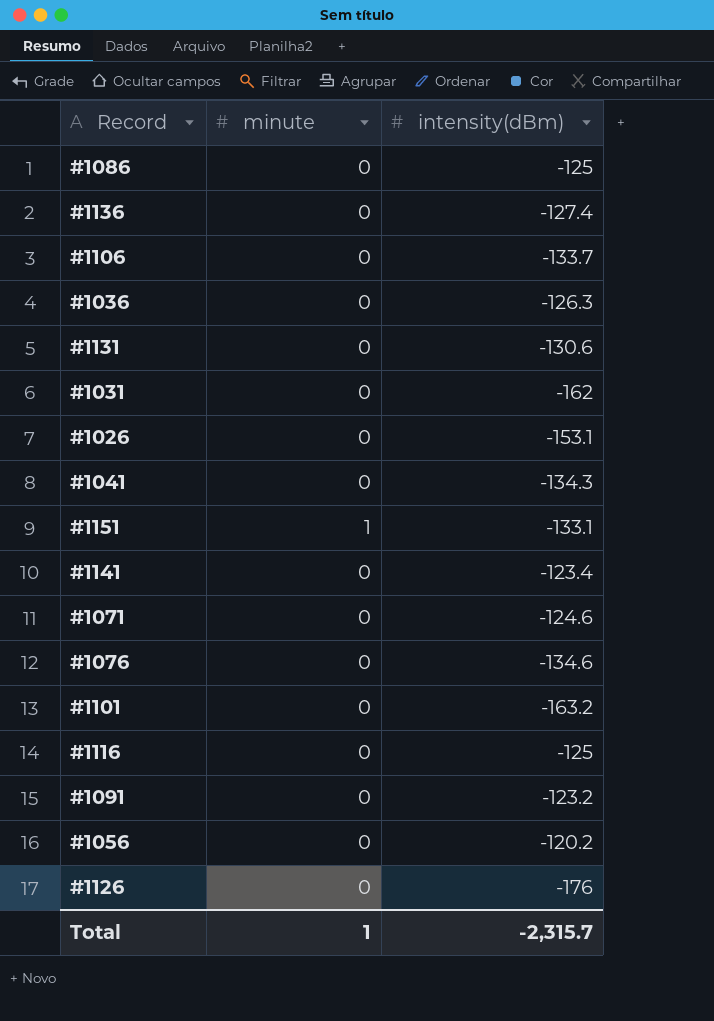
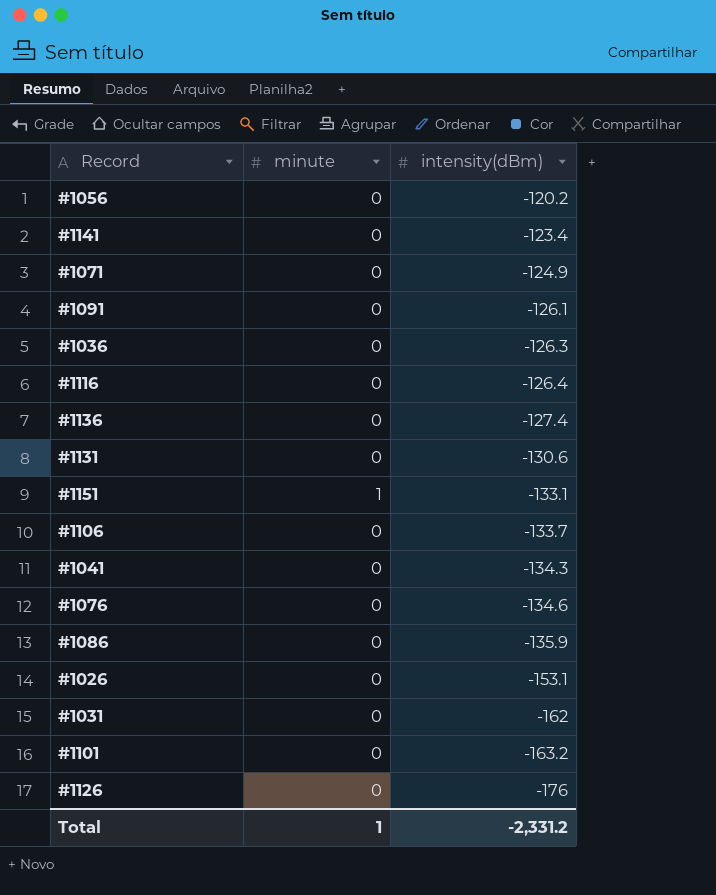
row order: none -> intensity(dBm) descending
#1071 | intensity(dBm): -124.6 -> -124.9
#1091 | intensity(dBm): -123.2 -> -126.1
#1116 | intensity(dBm): -125 -> -126.4
#1086 | intensity(dBm): -125 -> -135.9
Total | intensity(dBm): -2,315.7 -> -2,331.2

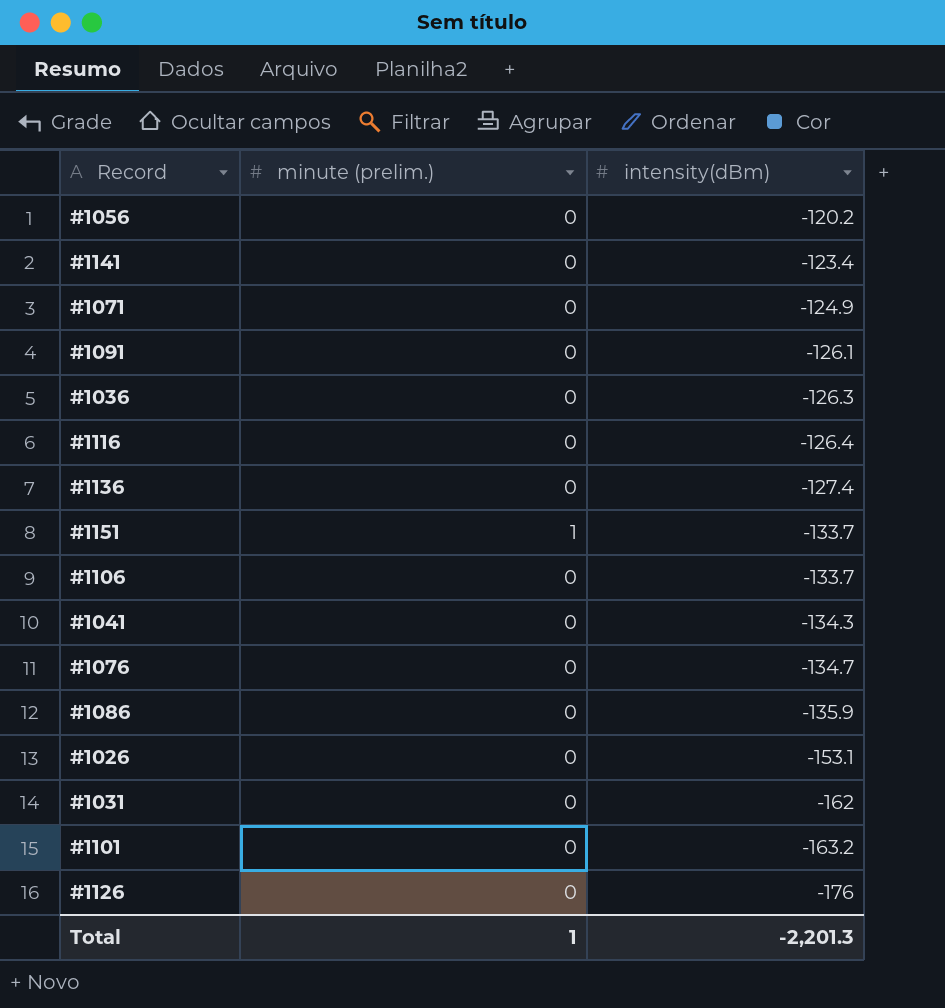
column name: minute -> minute (prelim.)
row #1131: 0 | -130.6 -> none
#1151 | intensity(dBm): -133.1 -> -133.7
#1076 | intensity(dBm): -134.6 -> -134.7
Total | intensity(dBm): -2,331.2 -> -2,201.3

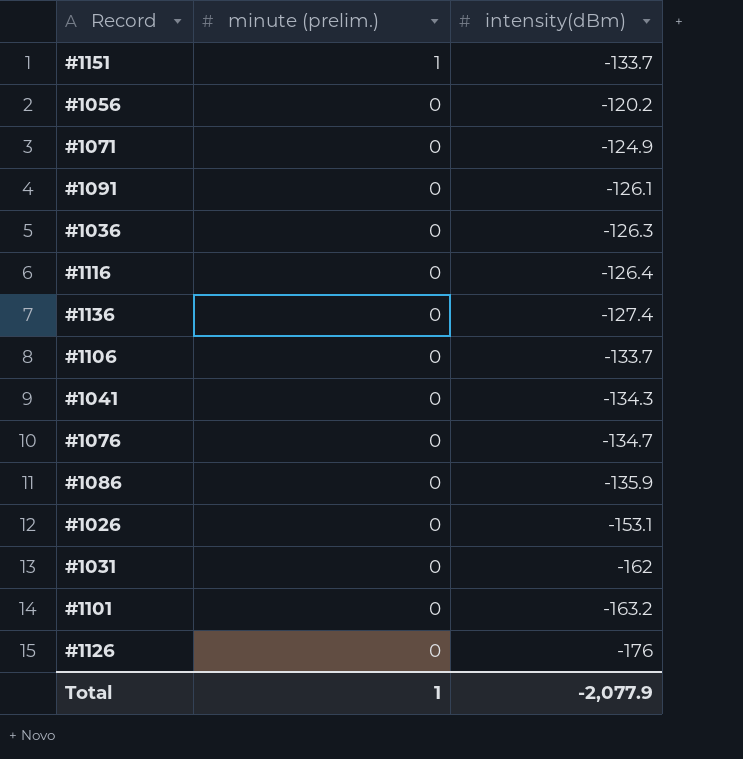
row order: intensity(dBm) descending -> minute (prelim.) descending
row #1141: 0 | -123.4 -> none
Total | intensity(dBm): -2,201.3 -> -2,077.9

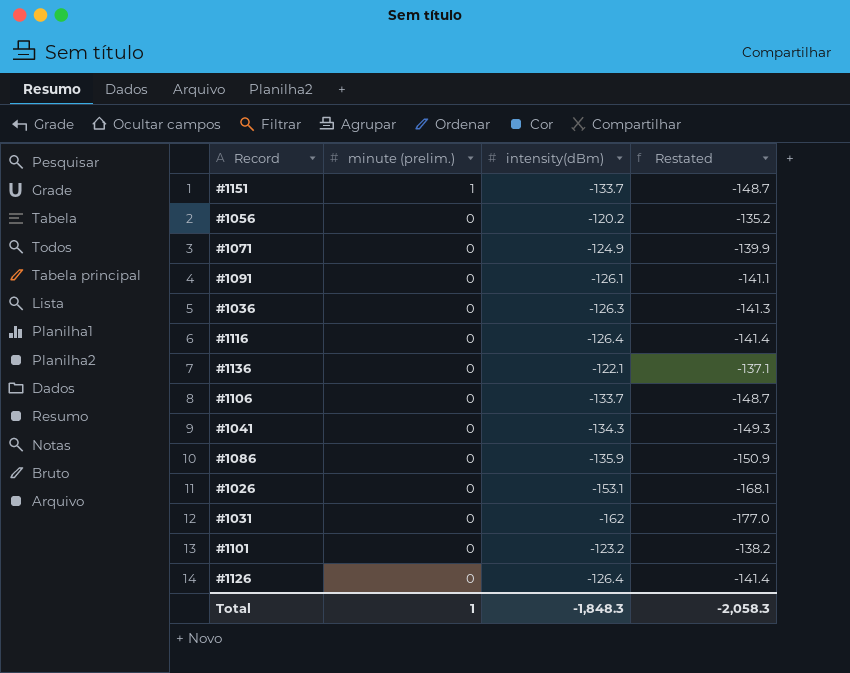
column Restated | formula: none -> [intensity(dBm)] - 15
row #1076: 0 | -134.7 -> none
#1136 | intensity(dBm): -127.4 -> -122.1
#1101 | intensity(dBm): -163.2 -> -123.2
#1126 | intensity(dBm): -176 -> -126.4
Total | intensity(dBm): -2,077.9 -> -1,848.3

